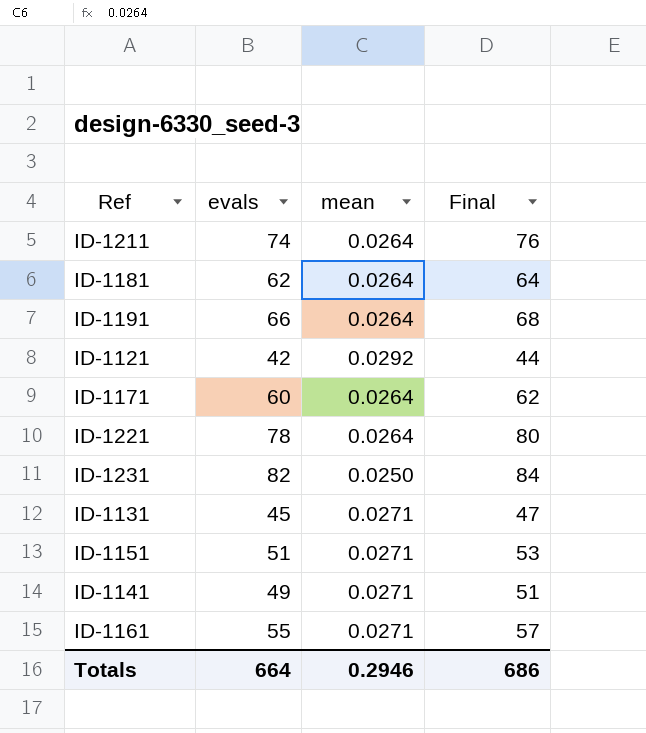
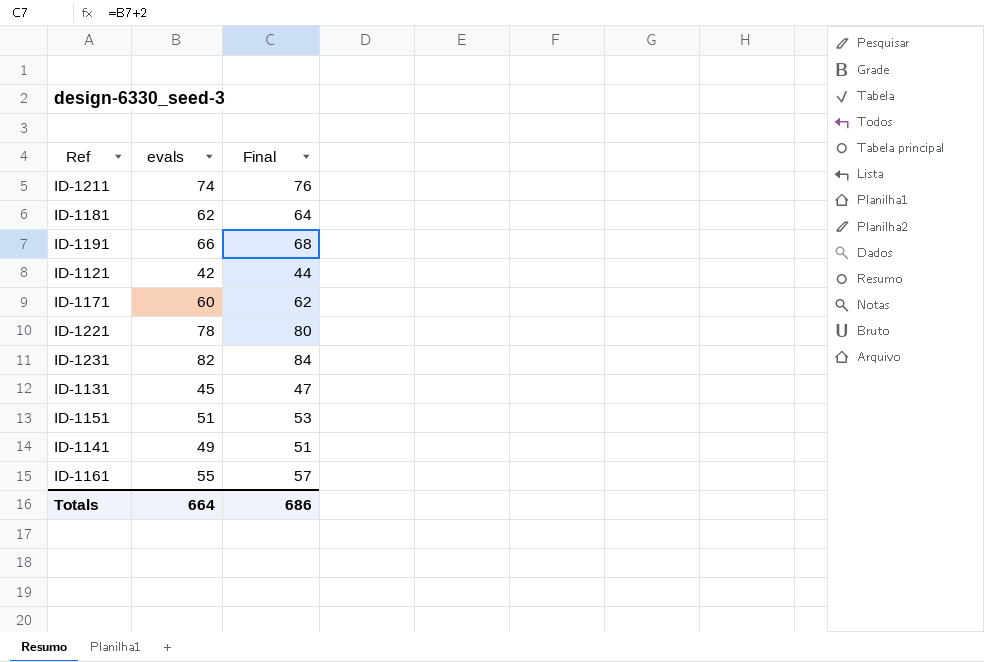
column mean | position: 3 -> none

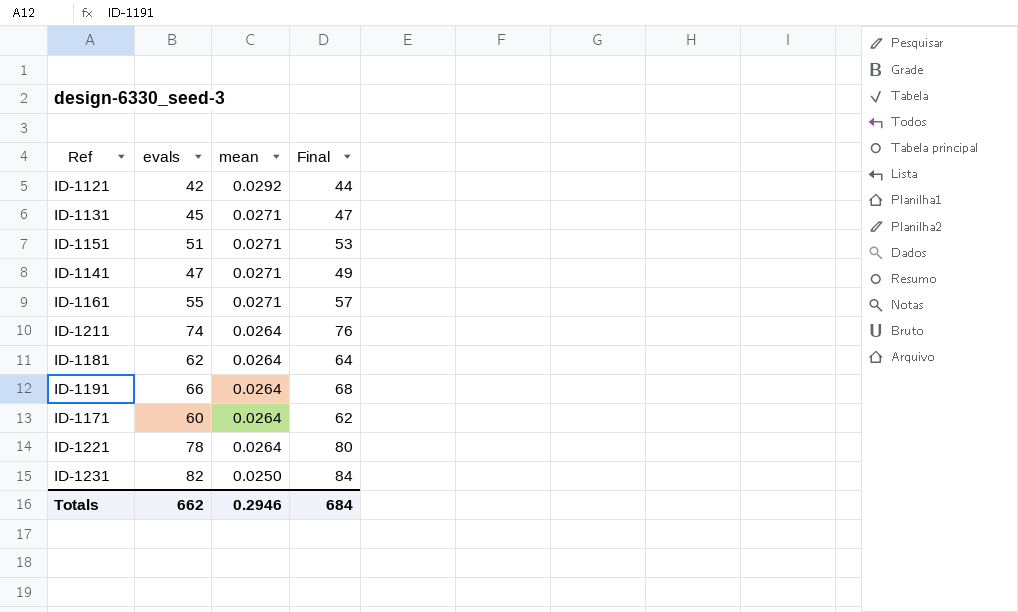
row order: none -> mean descending
column mean | position: none -> 3
ID-1141 | evals: 49 -> 47
ID-1141 | Final: 51 -> 49
Totals | evals: 664 -> 662
Totals | Final: 686 -> 684

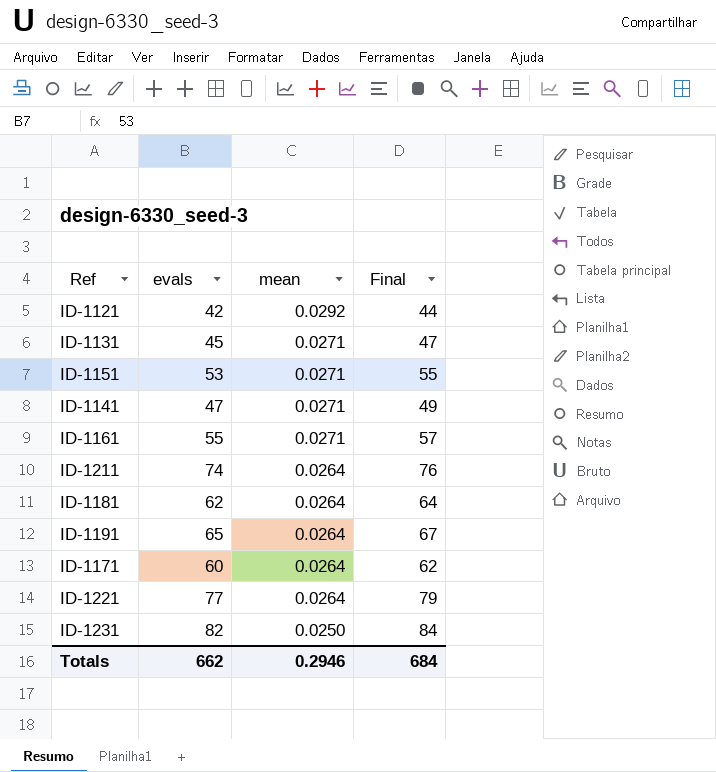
ID-1151 | evals: 51 -> 53
ID-1151 | Final: 53 -> 55
ID-1191 | evals: 66 -> 65
ID-1191 | Final: 68 -> 67
ID-1221 | evals: 78 -> 77
ID-1221 | Final: 80 -> 79

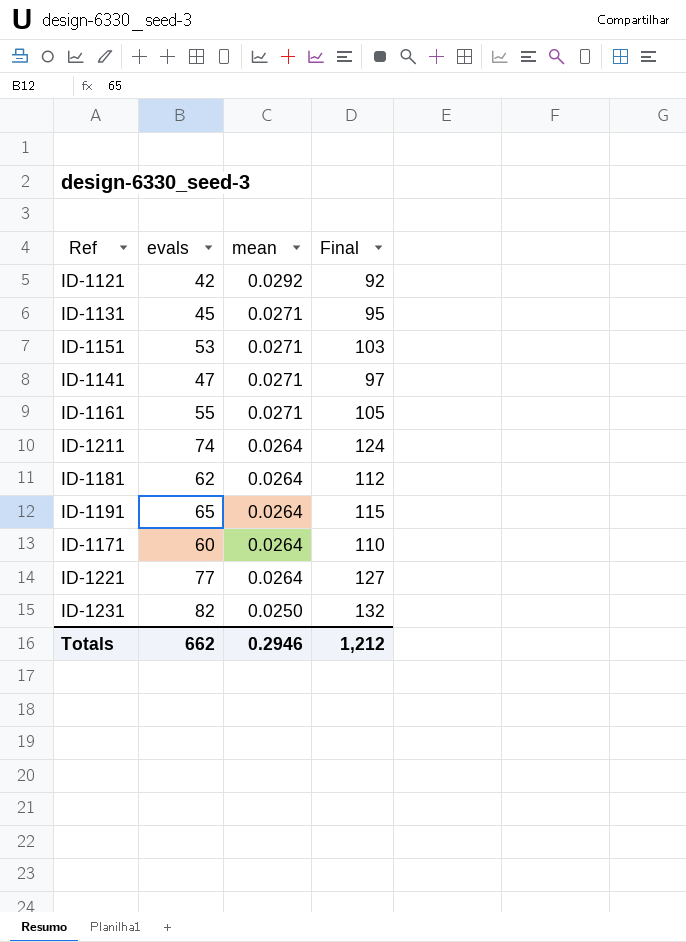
column Final | formula: [evals] + 2 -> [evals] + 50
Totals | Final: 684 -> 1,212

